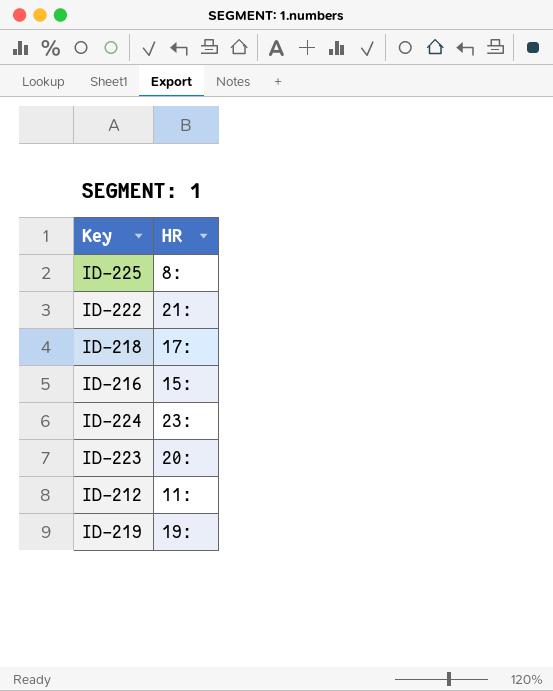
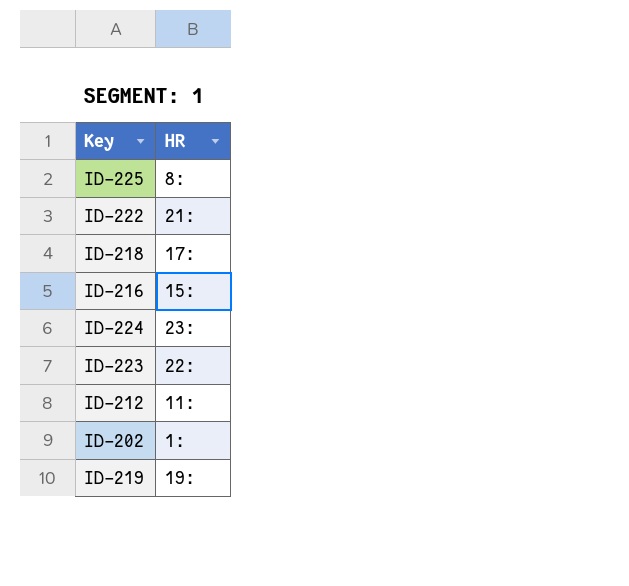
ID-223 | HR: 20: -> 22:
row ID-202: none -> 1:

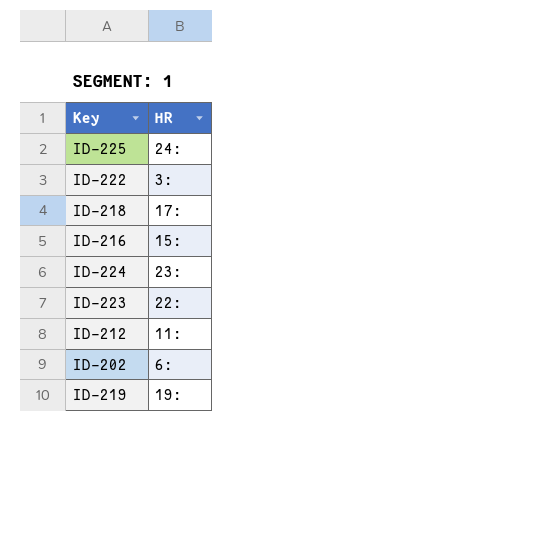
ID-225 | HR: 8: -> 24:
ID-222 | HR: 21: -> 3:
ID-202 | HR: 1: -> 6:

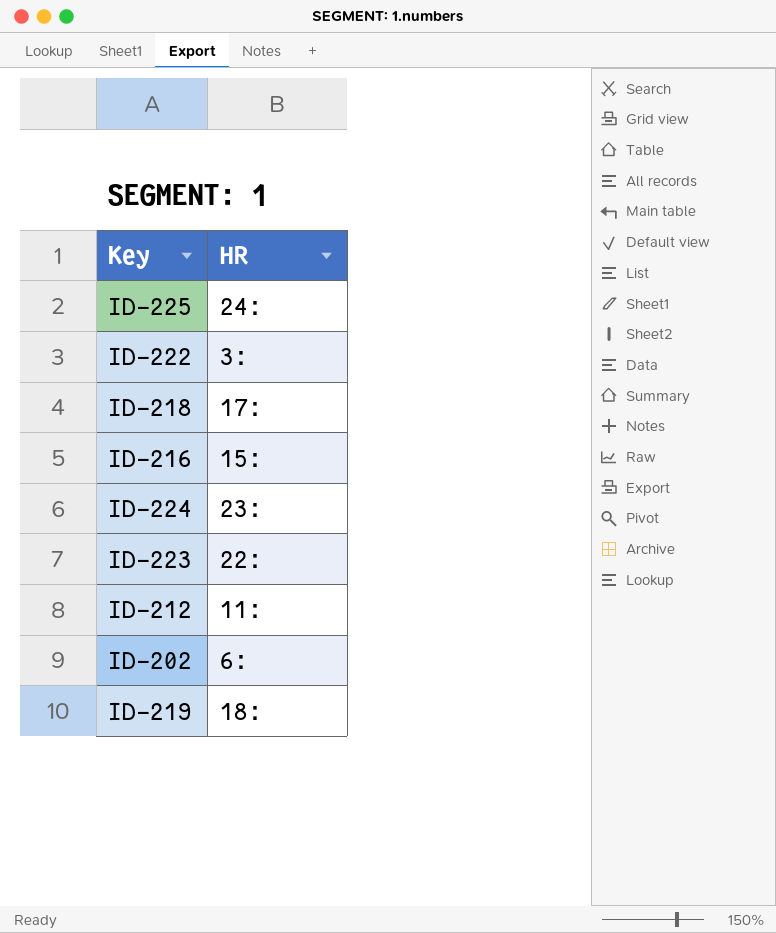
ID-219 | HR: 19: -> 18:

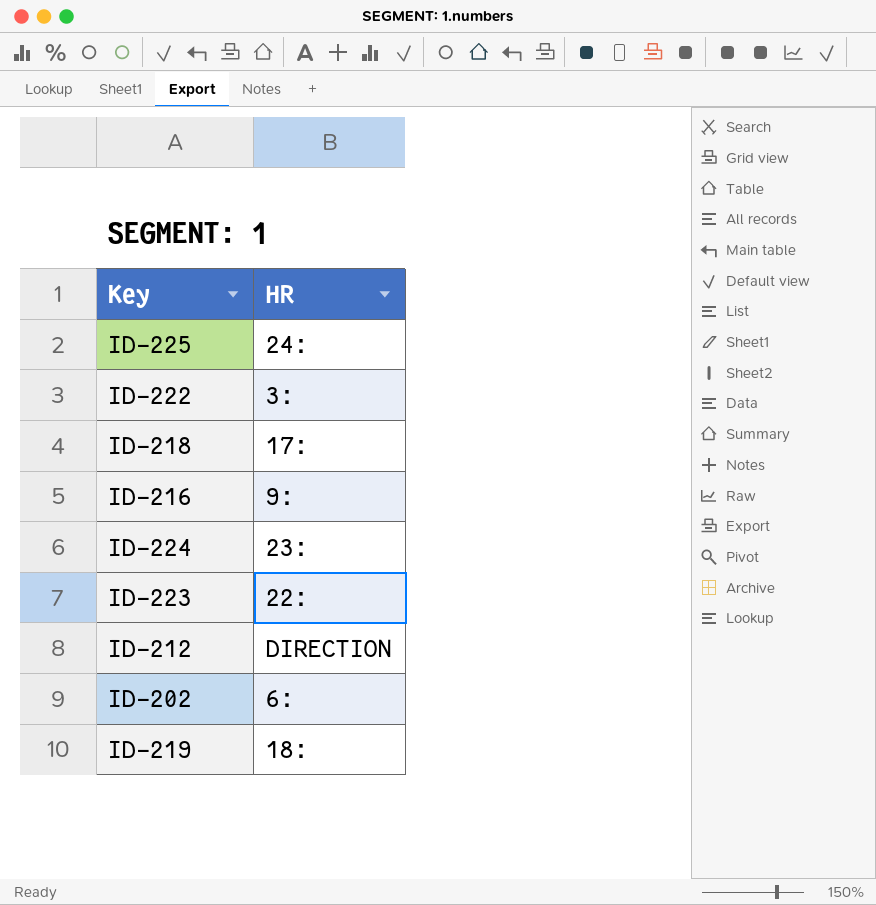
ID-216 | HR: 15: -> 9:
ID-212 | HR: 11: -> DIRECTION

